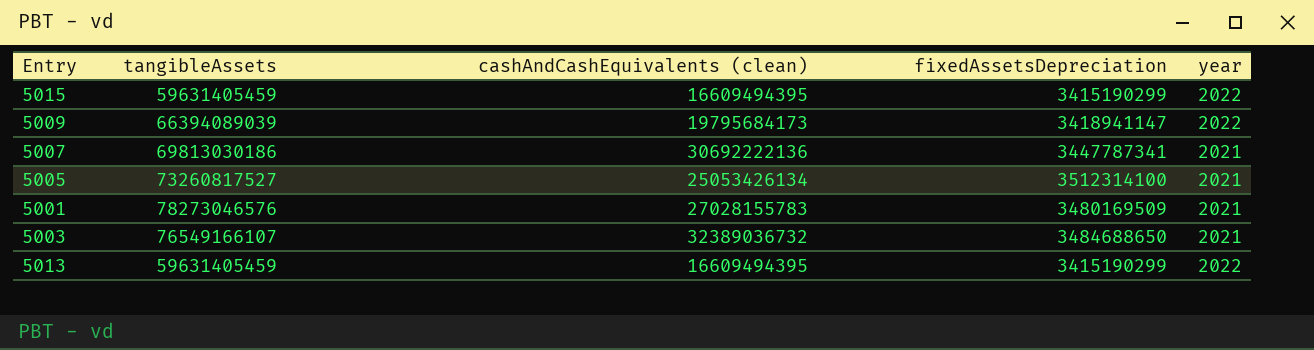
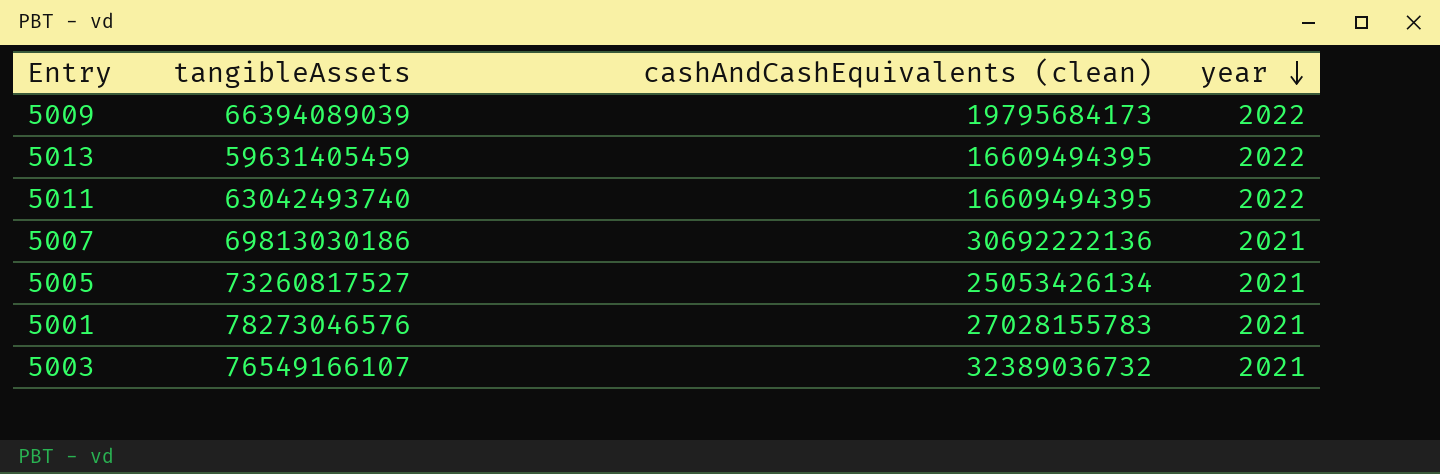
row order: none -> year descending
column fixedAssetsDepreciation | position: 4 -> none
row 5015: 59631405459 | 16609494395 | 3415190299 | 2022 -> none
row 5011: none -> 63042493740 | 16609494395 | 2022

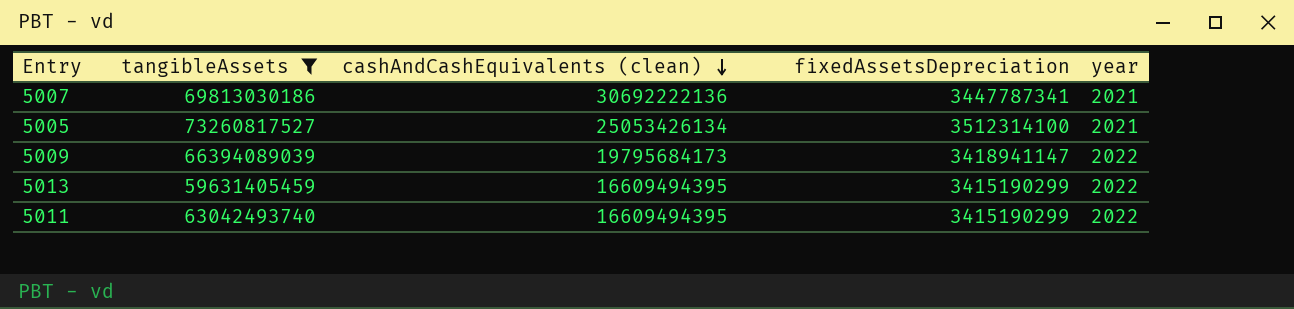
filter: none -> tangibleAssets <= 73260817527
row order: year descending -> cashAndCashEquivalents (clean) descending
column fixedAssetsDepreciation | position: none -> 4

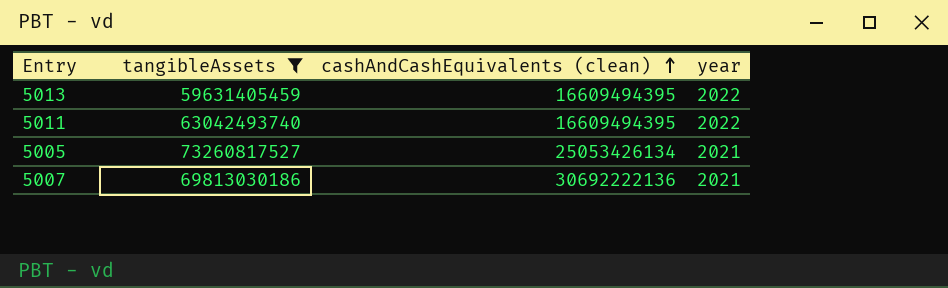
row order: cashAndCashEquivalents (clean) descending -> cashAndCashEquivalents (clean) ascending
column fixedAssetsDepreciation | position: 4 -> none
row 5009: 66394089039 | 19795684173 | 3418941147 | 2022 -> none

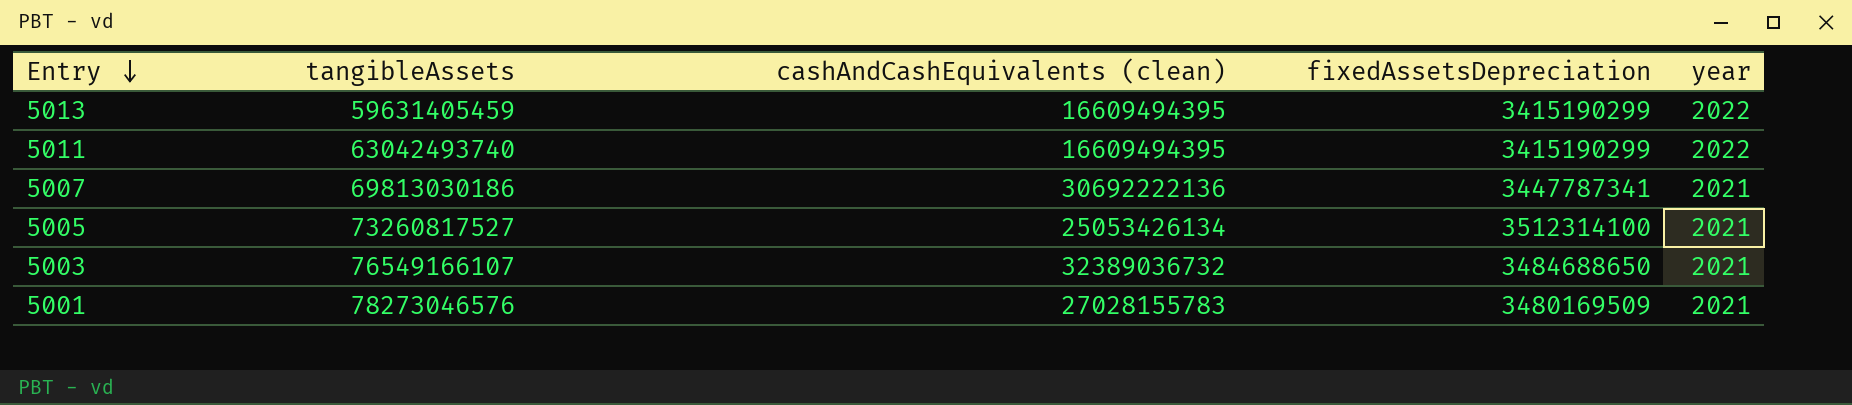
filter: tangibleAssets <= 73260817527 -> none
row order: cashAndCashEquivalents (clean) ascending -> Entry descending
column fixedAssetsDepreciation | position: none -> 4

